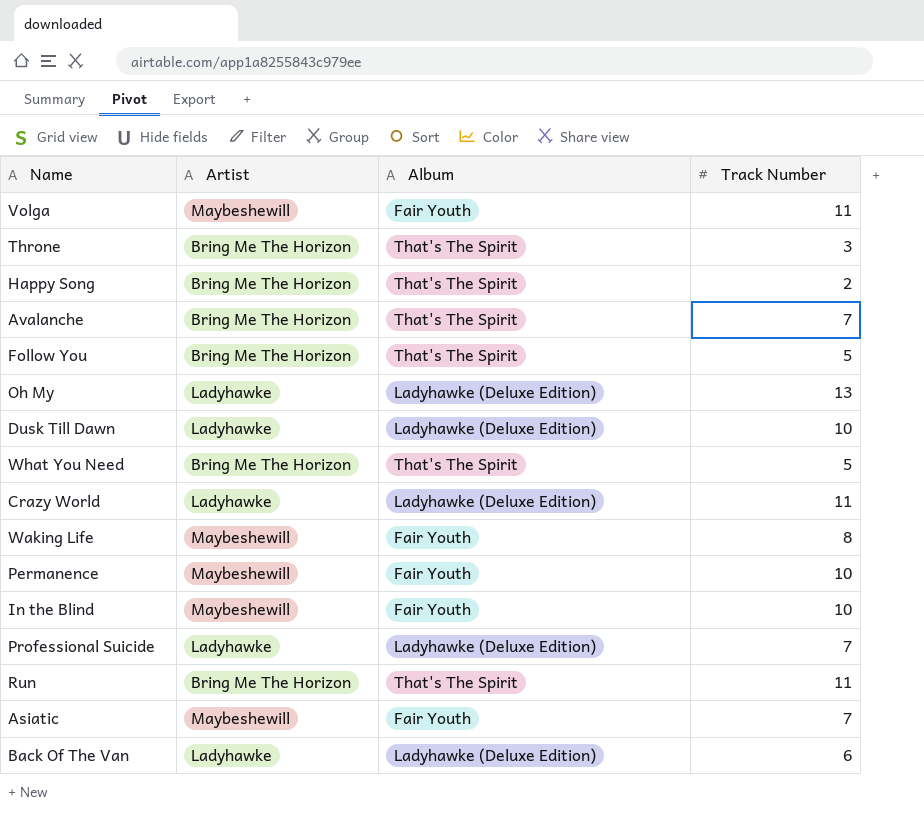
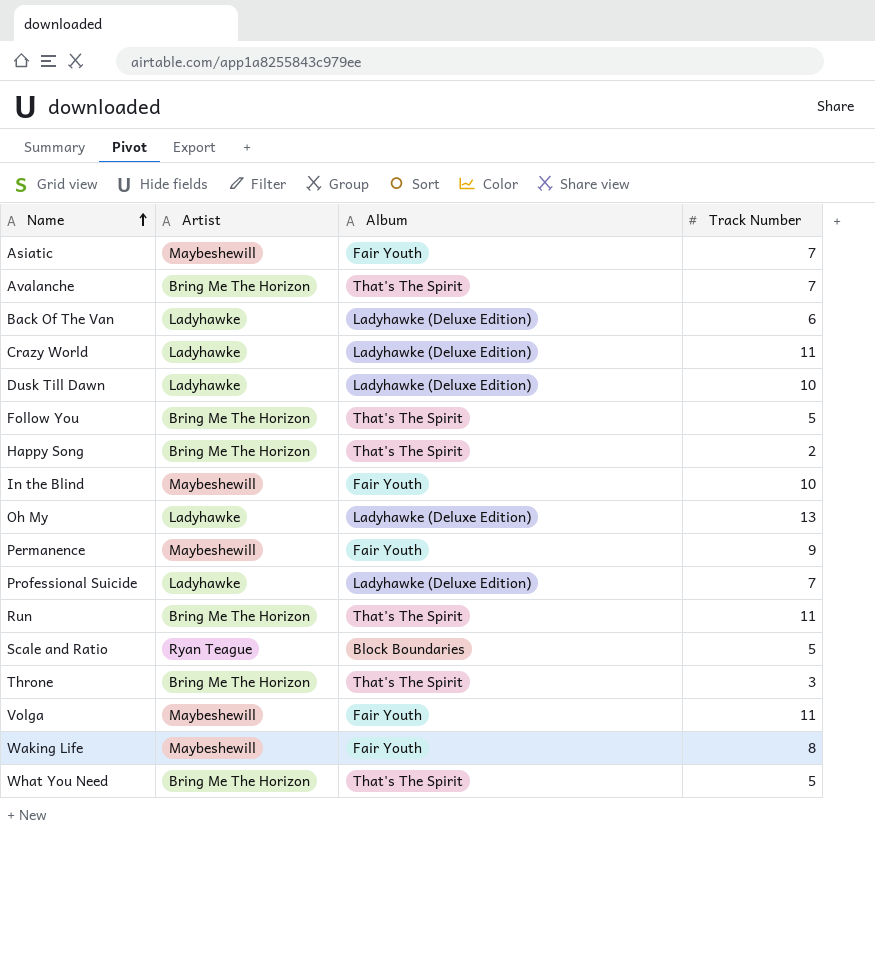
row order: none -> Name ascending
Permanence | Track Number: 10 -> 9
row Scale and Ratio: none -> Ryan Teague | Block Boundaries | 5

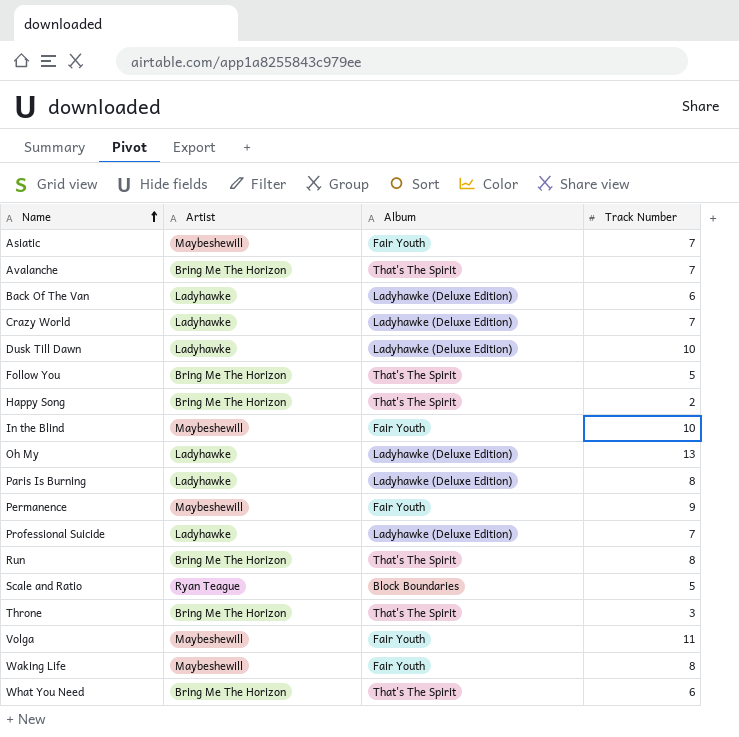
Crazy World | Track Number: 11 -> 7
row Paris Is Burning: none -> Ladyhawke | Ladyhawke (Deluxe Edition) | 8
Run | Track Number: 11 -> 8
What You Need | Track Number: 5 -> 6

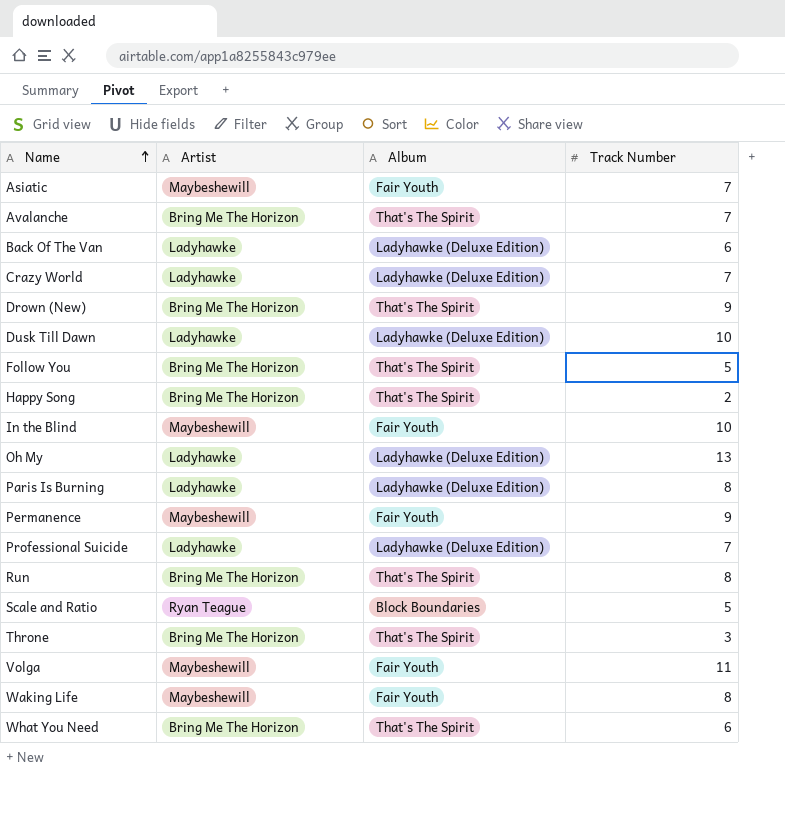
row Drown (New): none -> Bring Me The Horizon | That's The Spirit | 9

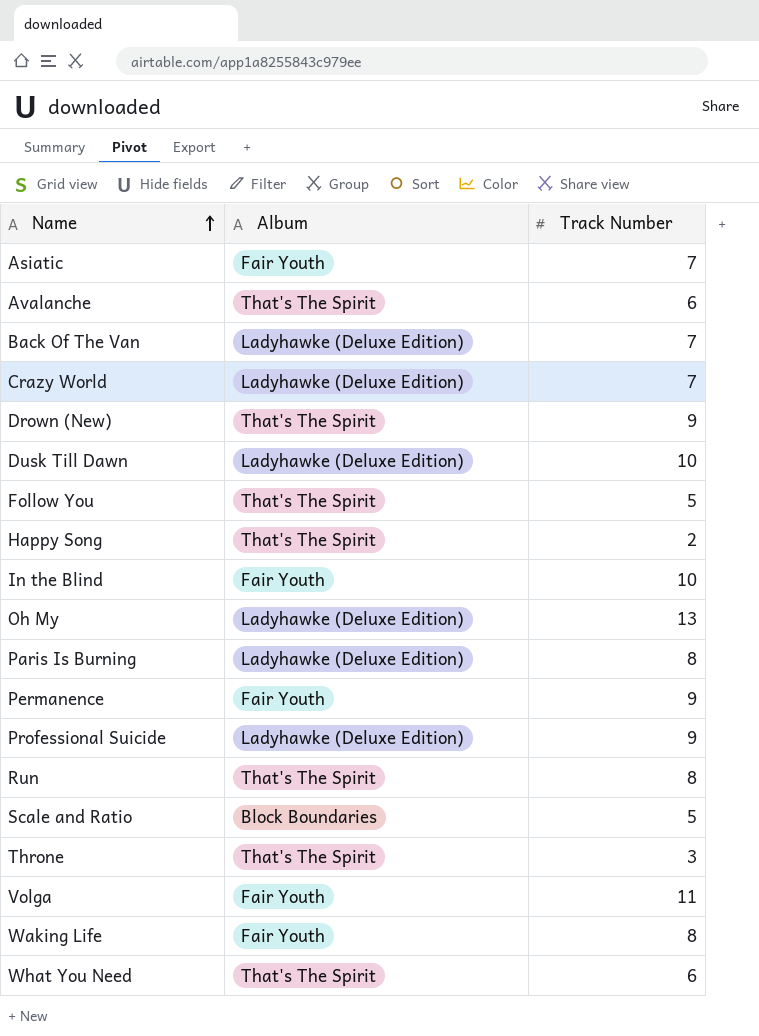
column Artist | position: 2 -> none
Avalanche | Track Number: 7 -> 6
Back Of The Van | Track Number: 6 -> 7
Professional Suicide | Track Number: 7 -> 9

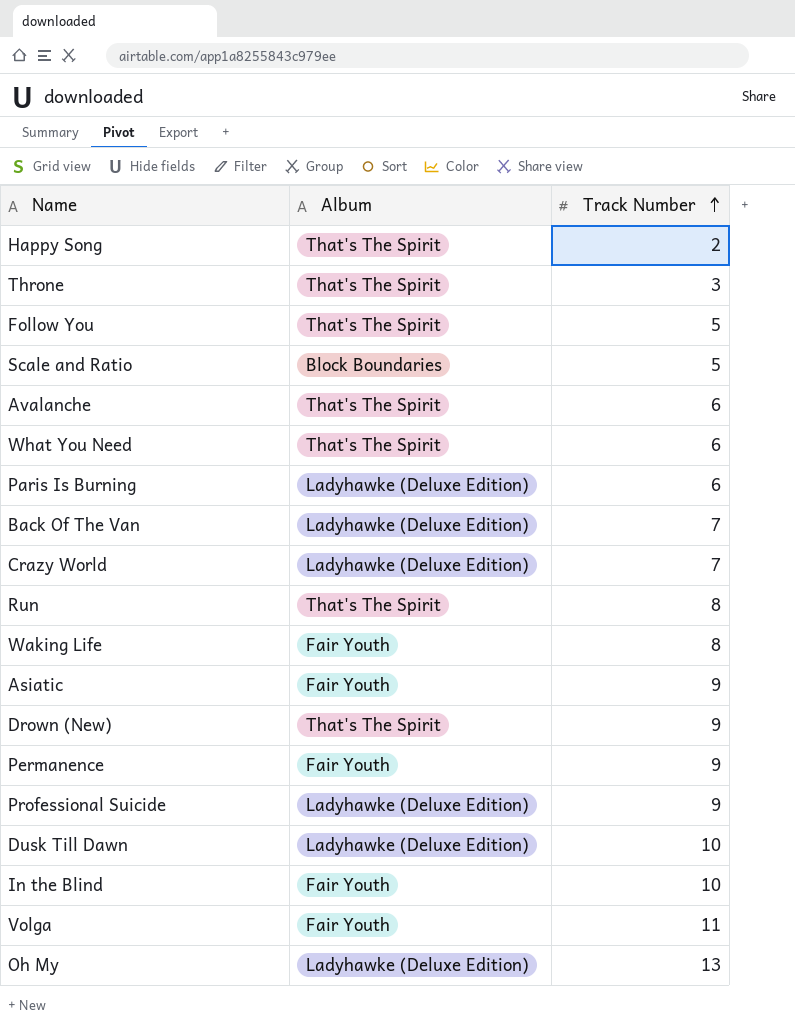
row order: Name ascending -> Track Number ascending
Paris Is Burning | Track Number: 8 -> 6
Asiatic | Track Number: 7 -> 9

